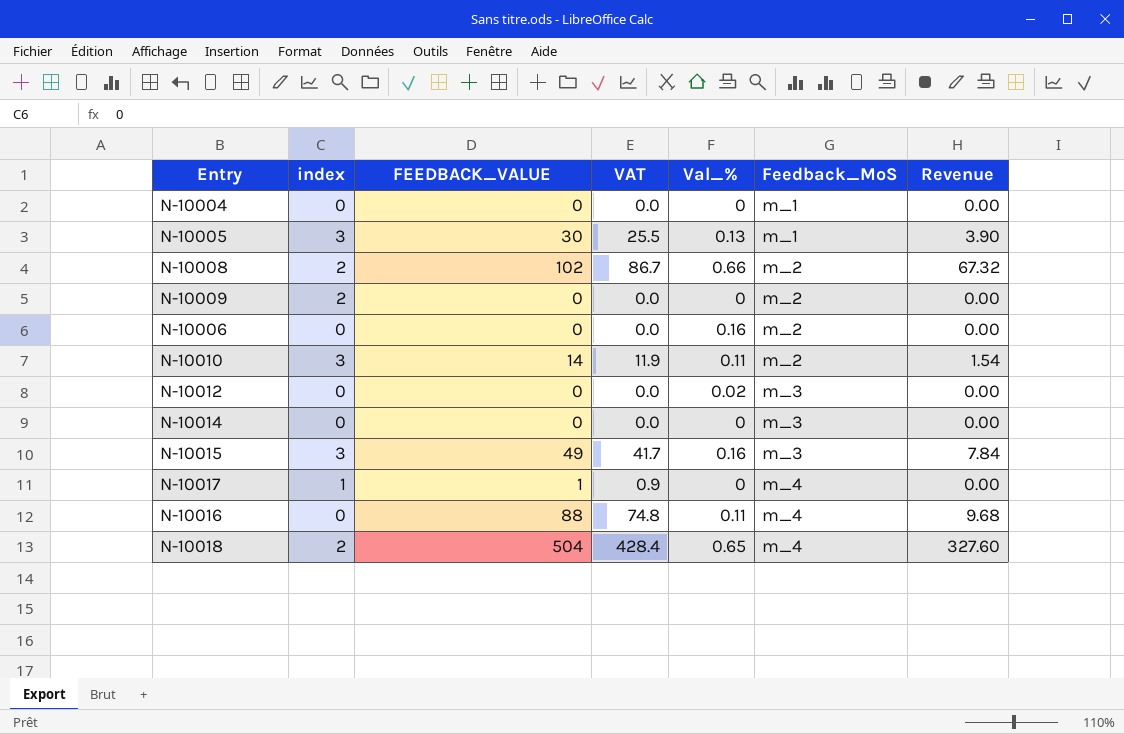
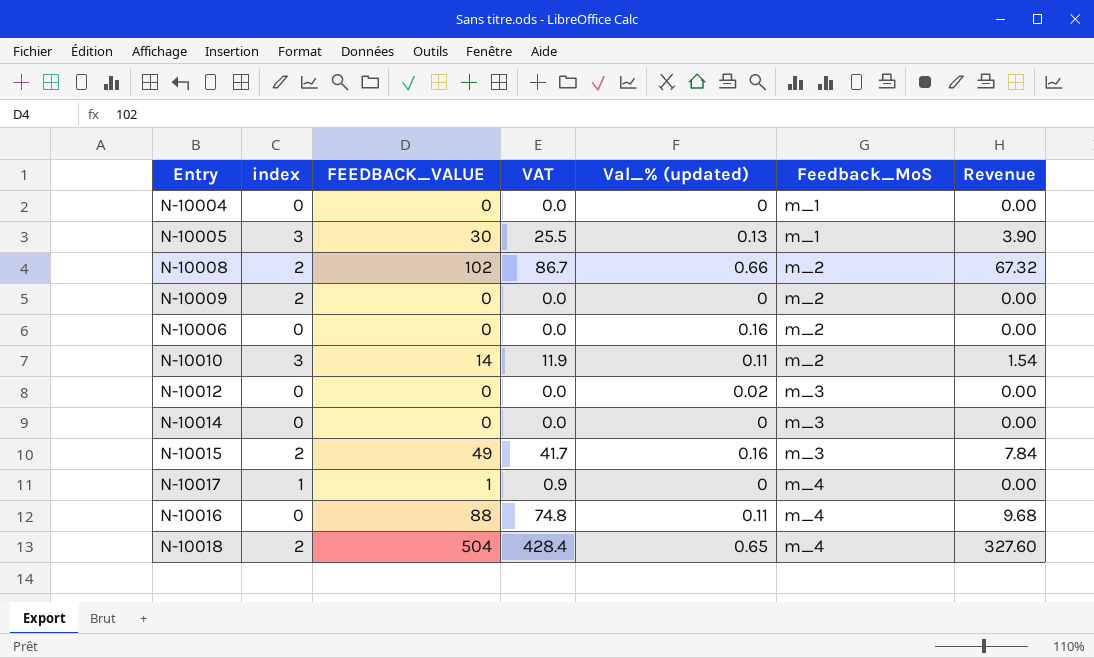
column name: Val_% -> Val_% (updated)
N-10015 | index: 3 -> 2

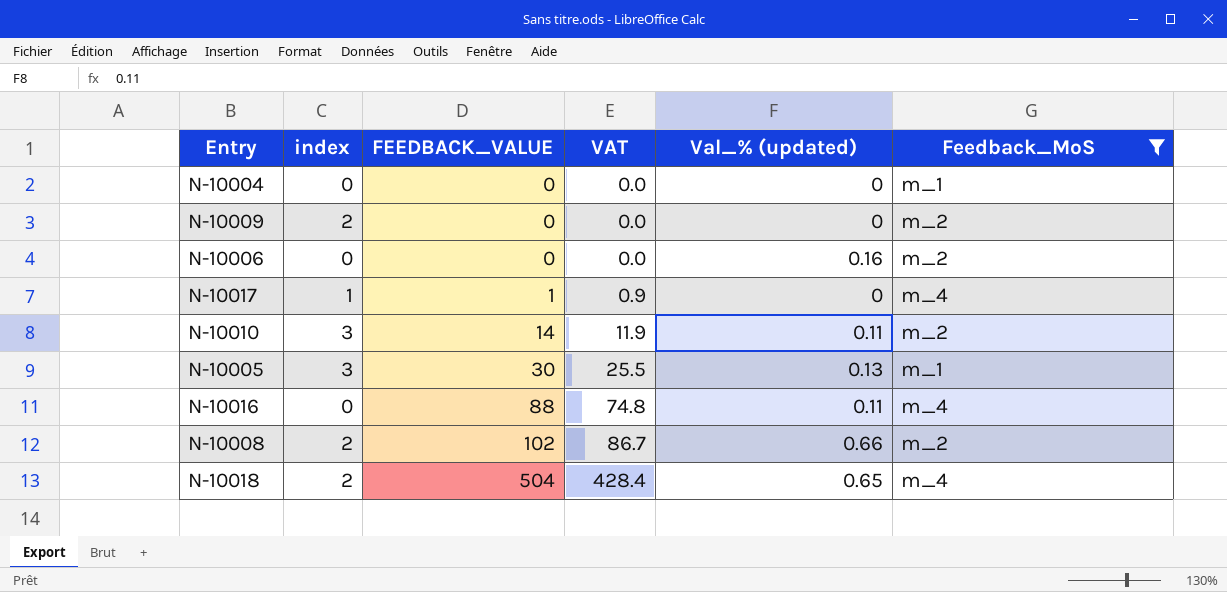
filter: none -> Feedback_MoS != m_3
row order: Feedback_MoS ascending -> FEEDBACK_VALUE ascending
column Revenue | formula: [FEEDBACK_VALUE] * [Val_% (updated)] -> none

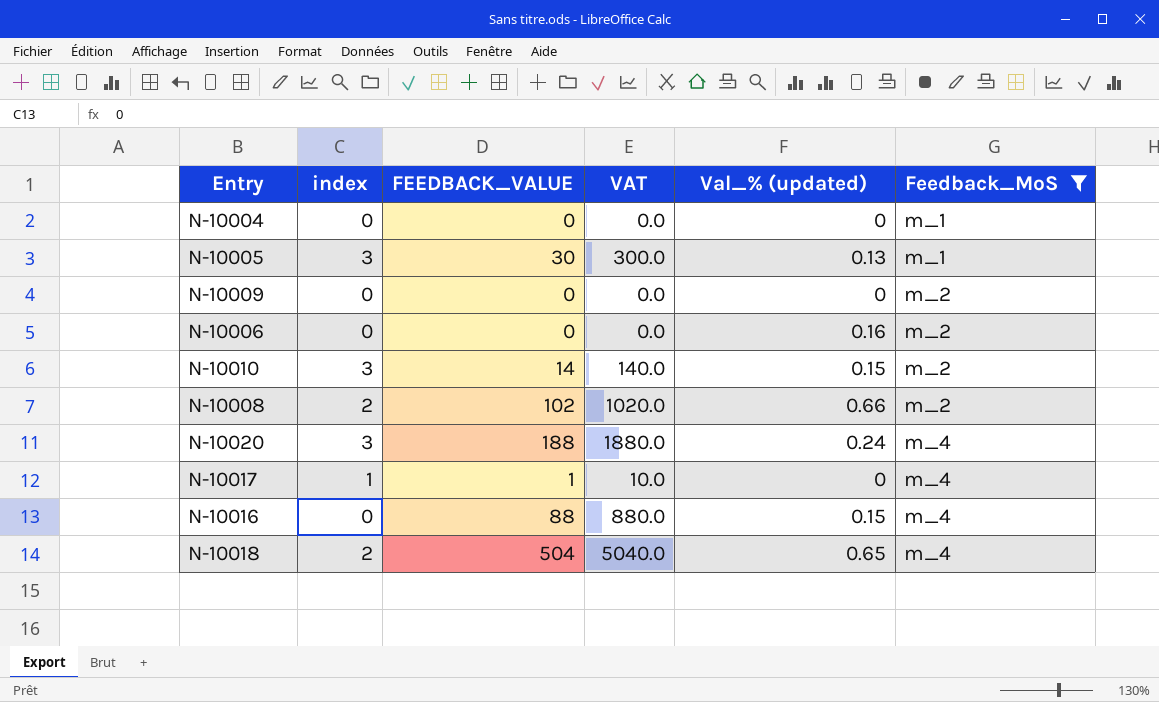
row order: FEEDBACK_VALUE ascending -> Feedback_MoS ascending
column VAT | formula: [FEEDBACK_VALUE] * 0.85 -> [FEEDBACK_VALUE] * 10
N-10009 | index: 2 -> 0
N-10010 | Val_% (updated): 0.11 -> 0.15
row N-10020: none -> 3 | 188 | 1880.0 | 0.24 | m_4
N-10016 | Val_% (updated): 0.11 -> 0.15

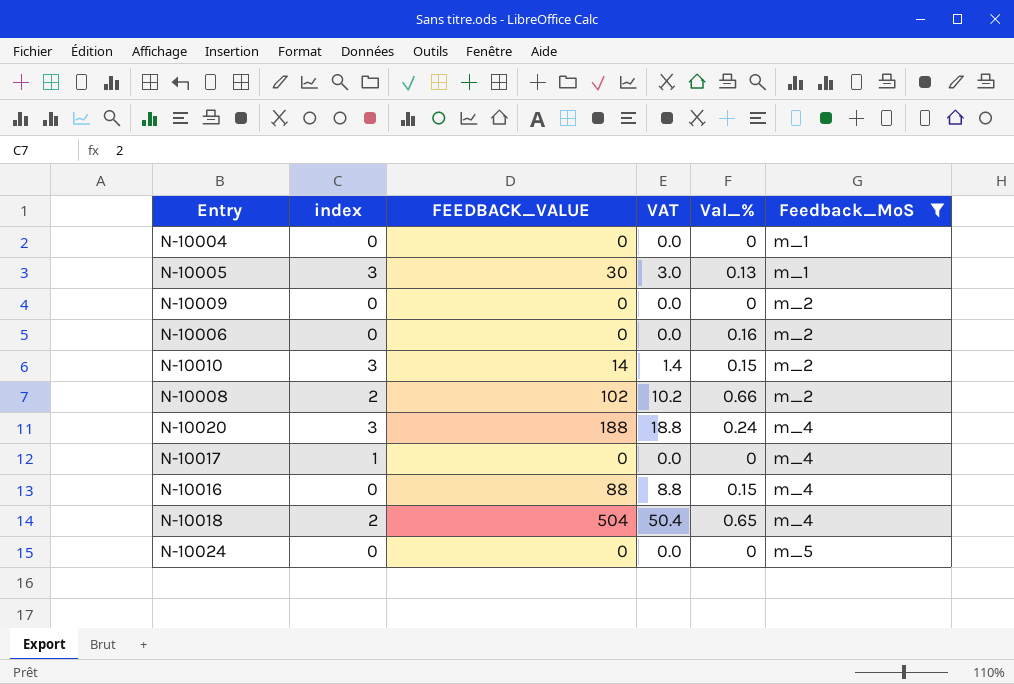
column VAT | formula: [FEEDBACK_VALUE] * 10 -> [FEEDBACK_VALUE] * 0.1
column name: Val_% (updated) -> Val_%
N-10017 | FEEDBACK_VALUE: 1 -> 0
row N-10024: none -> 0 | 0 | 0.0 | 0 | m_5

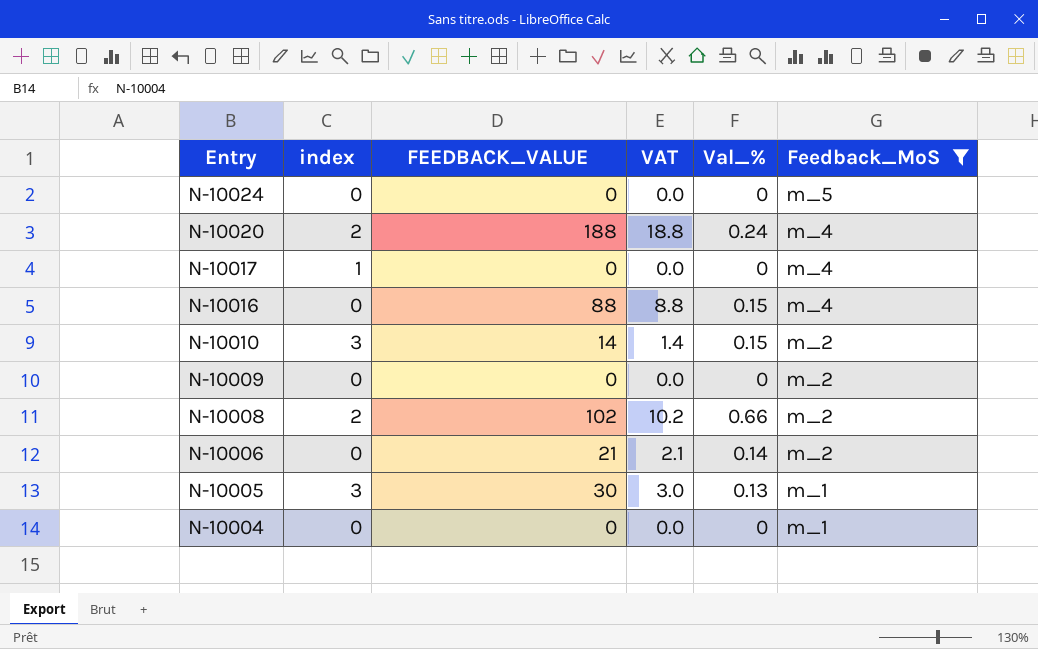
row order: Feedback_MoS ascending -> Entry descending
row N-10018: 2 | 504 | 50.4 | 0.65 | m_4 -> none
N-10020 | index: 3 -> 2
N-10006 | FEEDBACK_VALUE: 0 -> 21
N-10006 | VAT: 0.0 -> 2.1
N-10006 | Val_%: 0.16 -> 0.14

